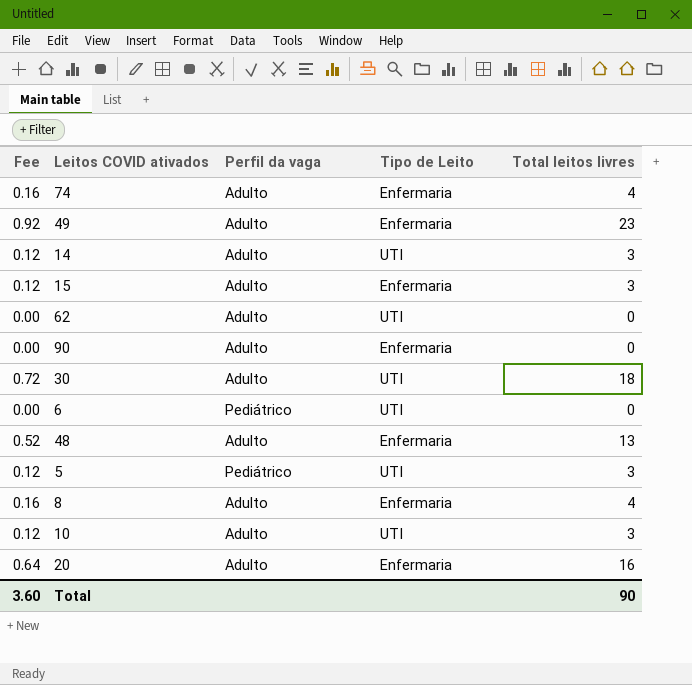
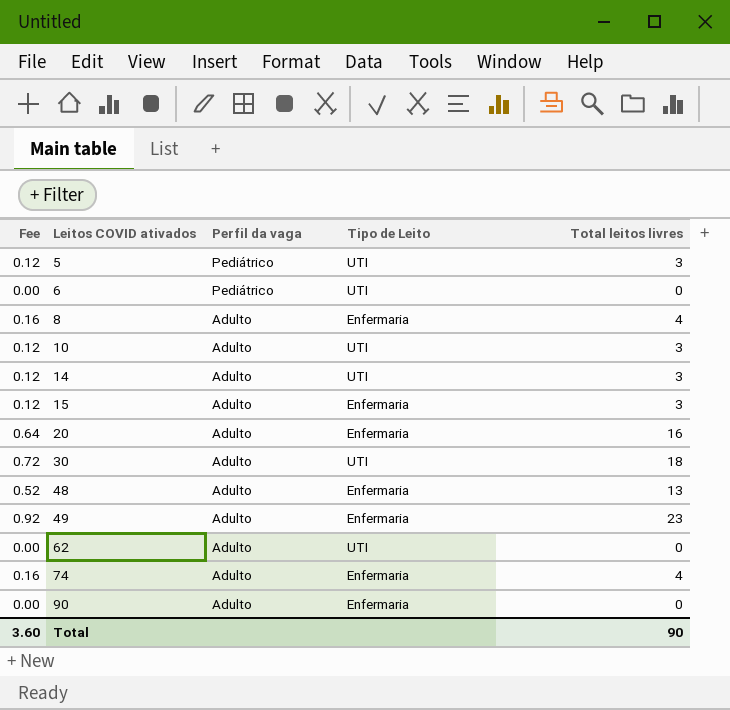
row order: none -> Leitos COVID ativados ascending

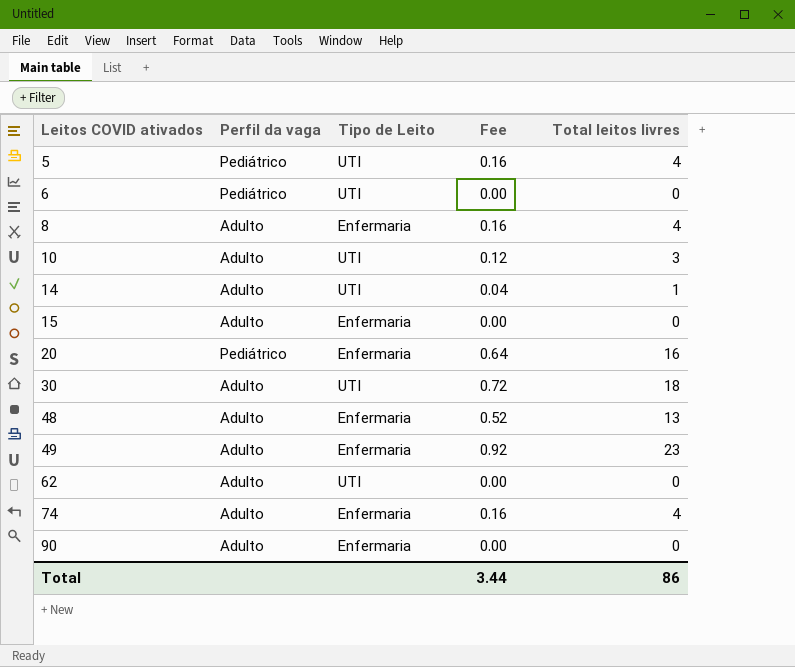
column Fee | position: 1 -> 4
5 | Fee: 0.12 -> 0.16
5 | Total leitos livres: 3 -> 4
14 | Fee: 0.12 -> 0.04
14 | Total leitos livres: 3 -> 1
15 | Fee: 0.12 -> 0.00
15 | Total leitos livres: 3 -> 0
20 | Perfil da vaga: Adulto -> Pediátrico
Total | Fee: 3.60 -> 3.44
Total | Total leitos livres: 90 -> 86

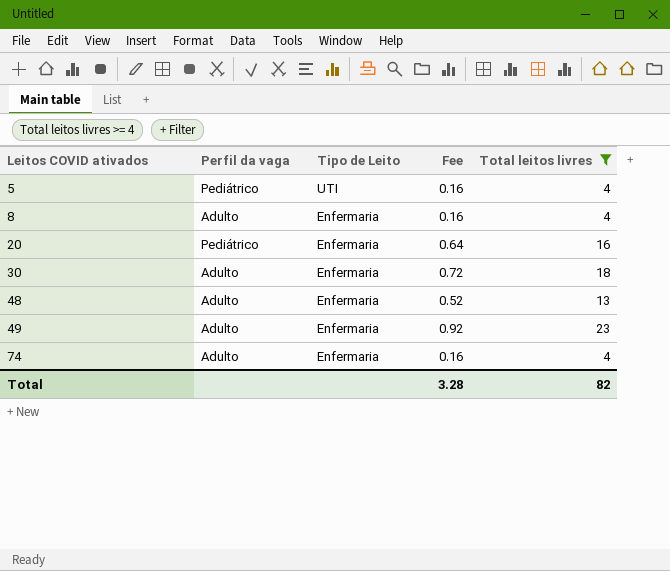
filter: none -> Total leitos livres >= 4
30 | Tipo de Leito: UTI -> Enfermaria
Total | Fee: 3.44 -> 3.28
Total | Total leitos livres: 86 -> 82

